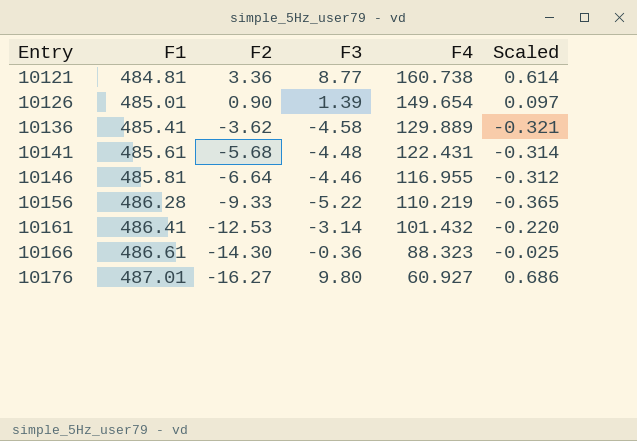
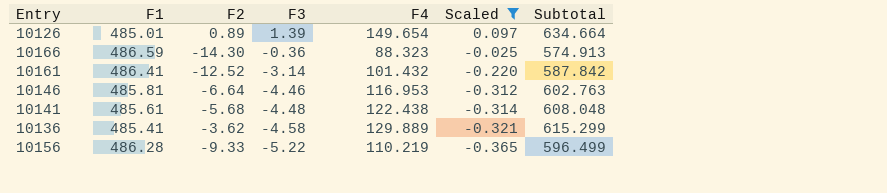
filter: none -> Scaled <= 0.097
row order: Entry ascending -> F3 descending
column Subtotal | formula: none -> [F1] + [F4]
10126 | F2: 0.90 -> 0.89
10166 | F1: 486.61 -> 486.59
10161 | F2: -12.53 -> -12.52
10146 | F4: 116.955 -> 116.953
10141 | F4: 122.431 -> 122.438

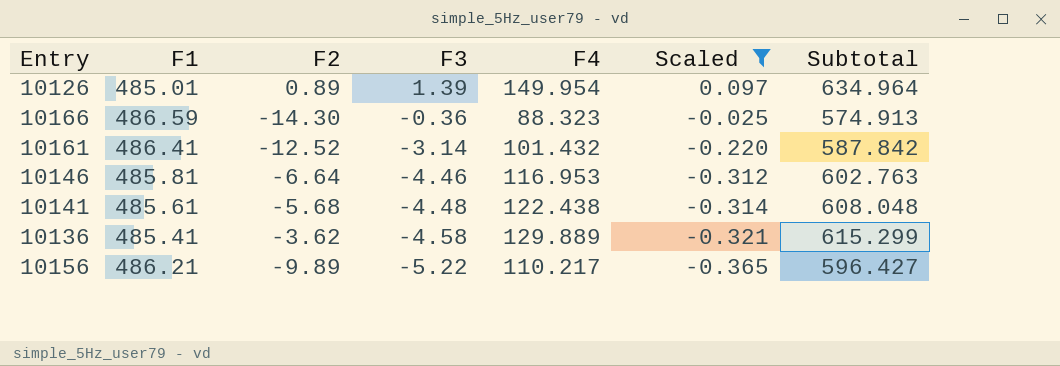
10126 | F4: 149.654 -> 149.954
10126 | Subtotal: 634.664 -> 634.964
10156 | F1: 486.28 -> 486.21
10156 | F2: -9.33 -> -9.89
10156 | F4: 110.219 -> 110.217
10156 | Subtotal: 596.499 -> 596.427

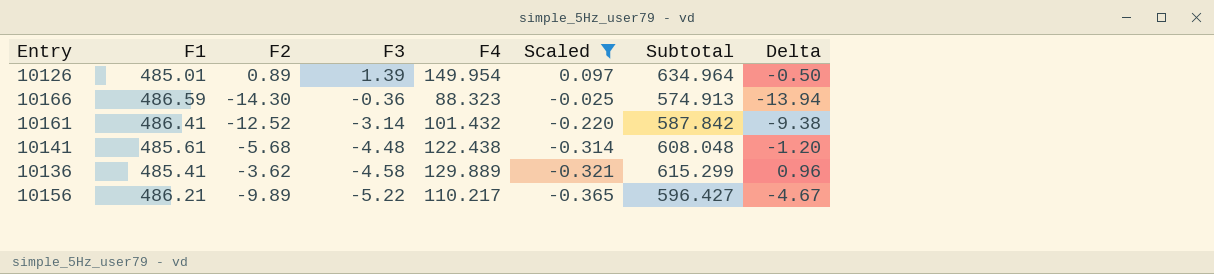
column Delta | formula: none -> [F2] - [F3]
row 10146: 485.81 | -6.64 | -4.46 | 116.953 | -0.312 | 602.763 -> none

